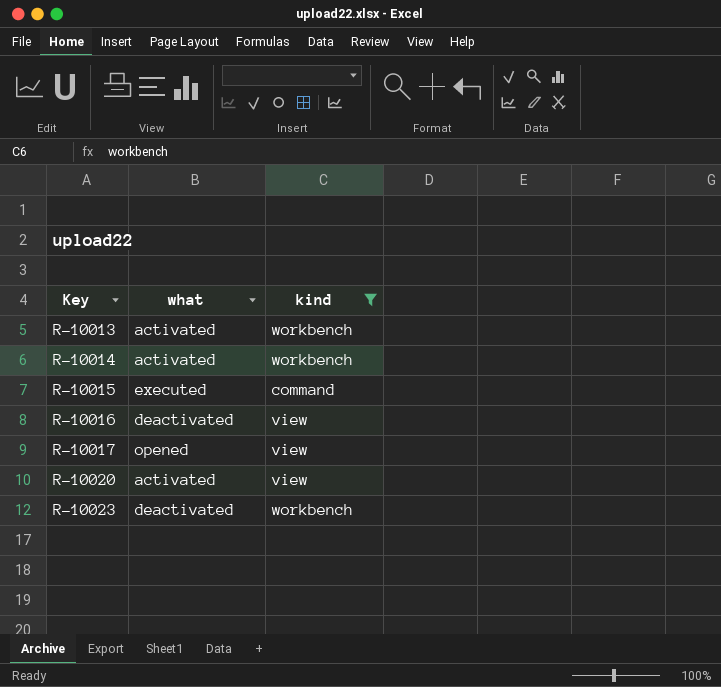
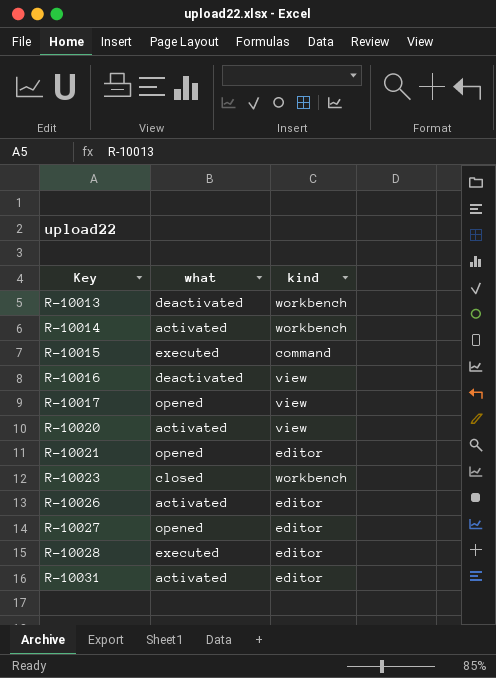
filter: kind != editor -> none
R-10013 | what: activated -> deactivated
R-10023 | what: deactivated -> closed

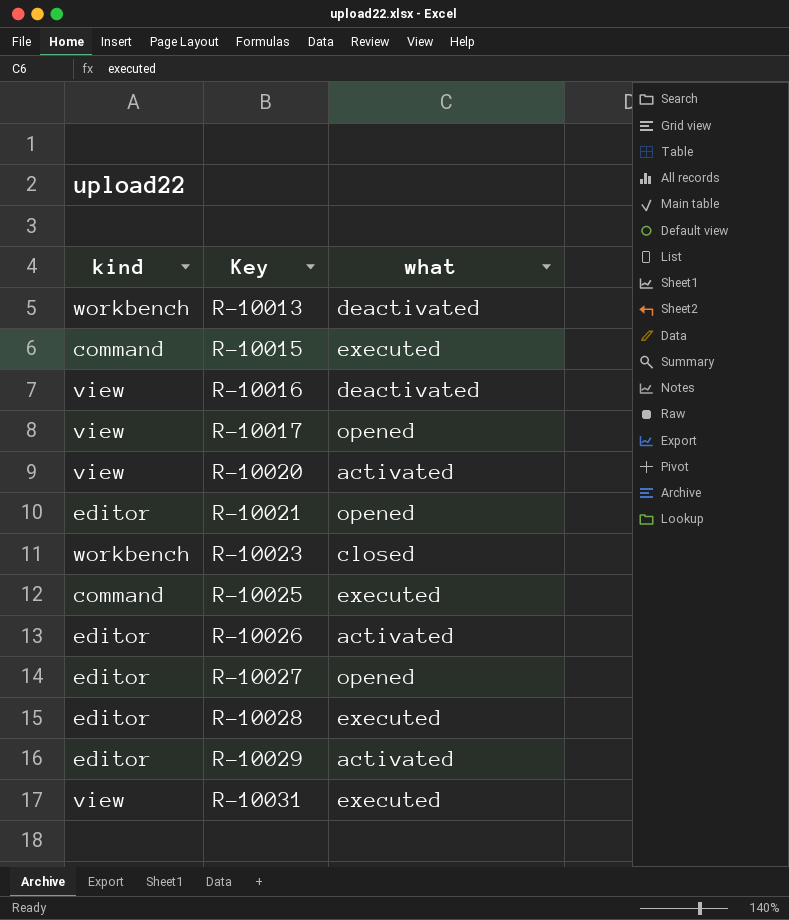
column kind | position: 3 -> 1
row R-10014: activated | workbench -> none
row R-10025: none -> command | executed
row R-10029: none -> editor | activated
R-10031 | kind: editor -> view
R-10031 | what: activated -> executed

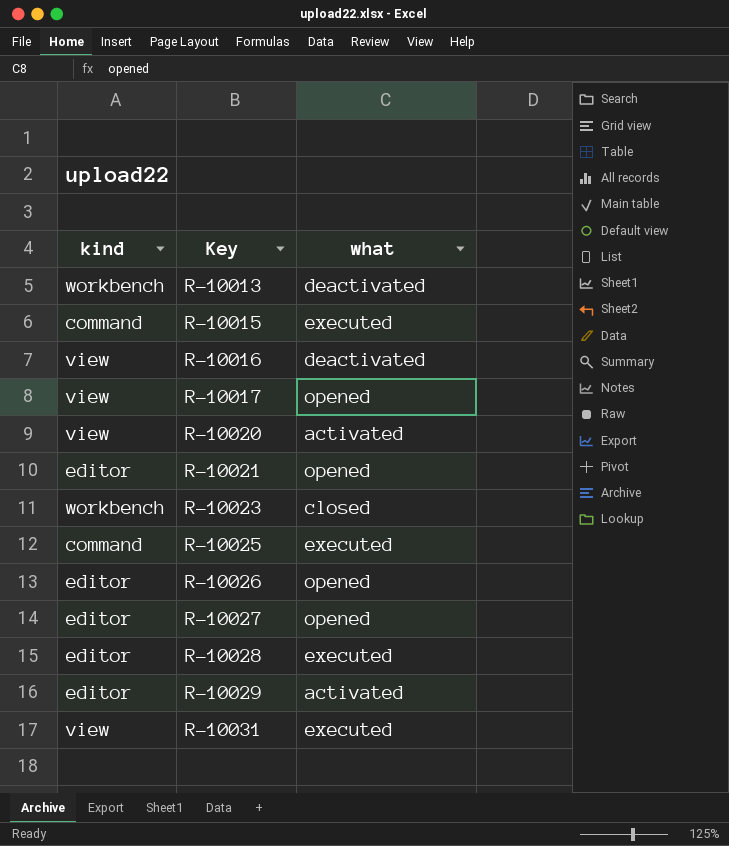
R-10026 | what: activated -> opened

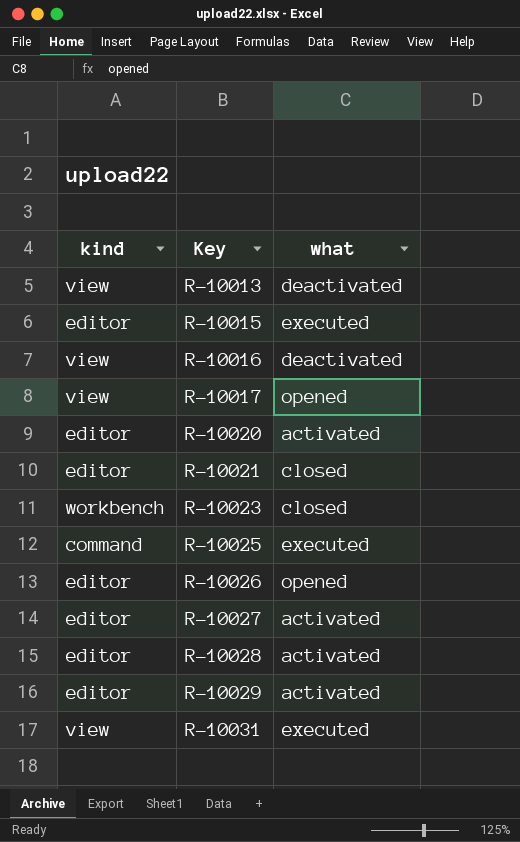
R-10013 | kind: workbench -> view
R-10015 | kind: command -> editor
R-10020 | kind: view -> editor
R-10021 | what: opened -> closed
R-10027 | what: opened -> activated
R-10028 | what: executed -> activated

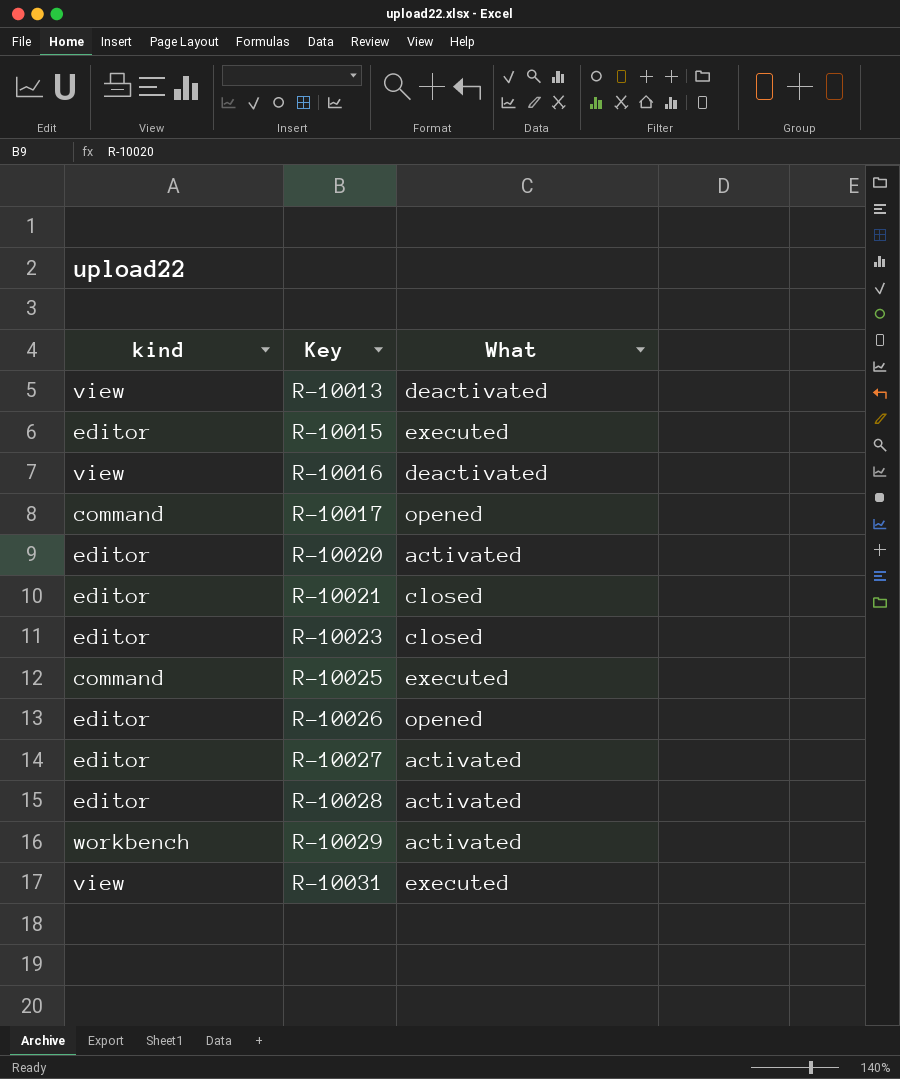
column name: what -> What
R-10017 | kind: view -> command
R-10023 | kind: workbench -> editor
R-10029 | kind: editor -> workbench

